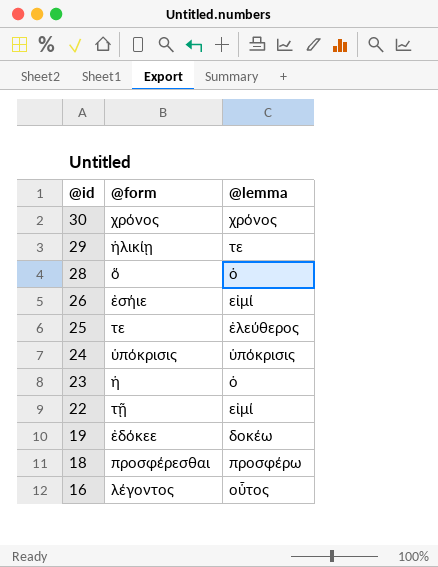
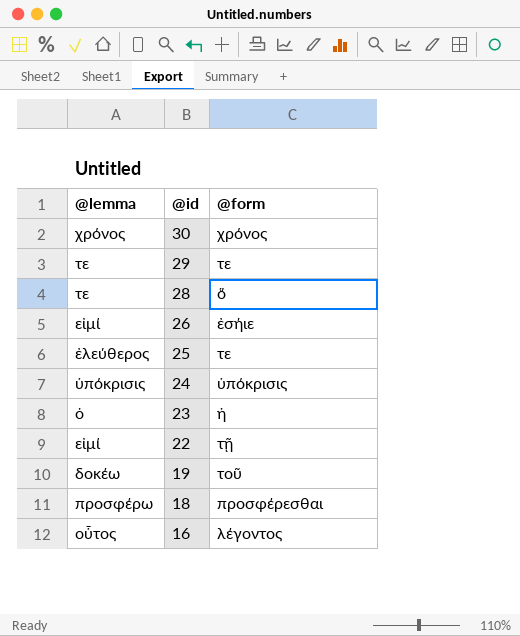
column @lemma | position: 3 -> 1
29 | @form: ἡλικίῃ -> τε
28 | @lemma: ὁ -> τε
19 | @form: ἐδόκεε -> τοῦ

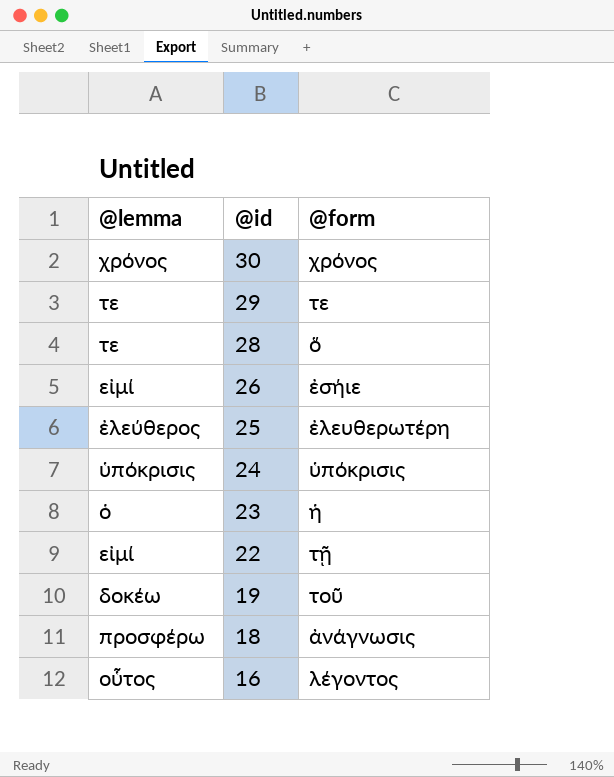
25 | @form: τε -> ἐλευθερωτέρη
18 | @form: προσφέρεσθαι -> ἀνάγνωσις

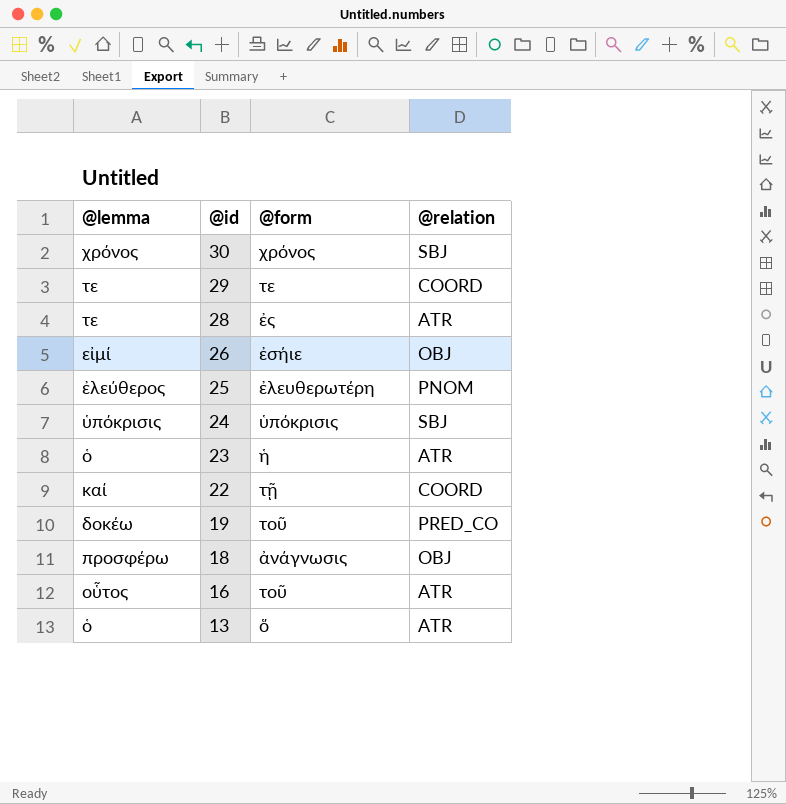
column @relation | position: none -> 4
28 | @form: ὅ -> ἐς
22 | @lemma: εἰμί -> καί
16 | @form: λέγοντος -> τοῦ
row 13: none -> ὁ | ὅ | ATR

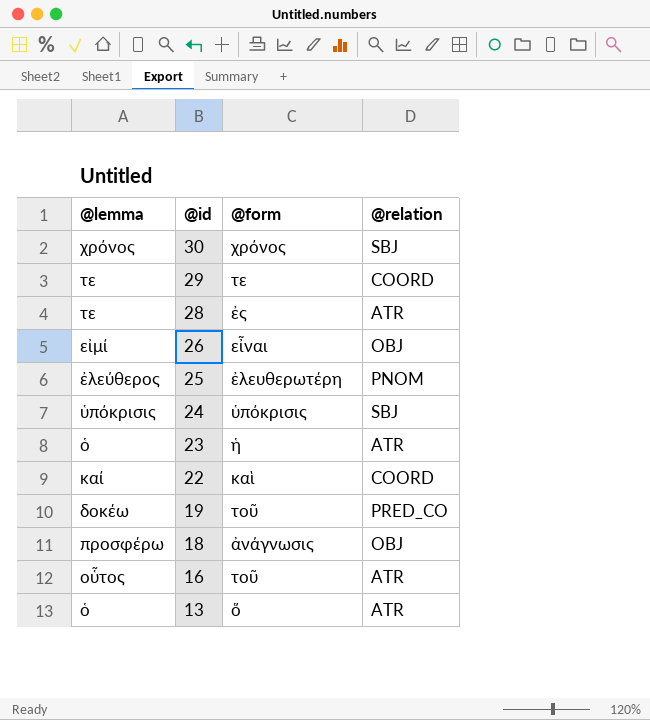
26 | @form: ἐσήιε -> εἶναι
22 | @form: τῇ -> καὶ

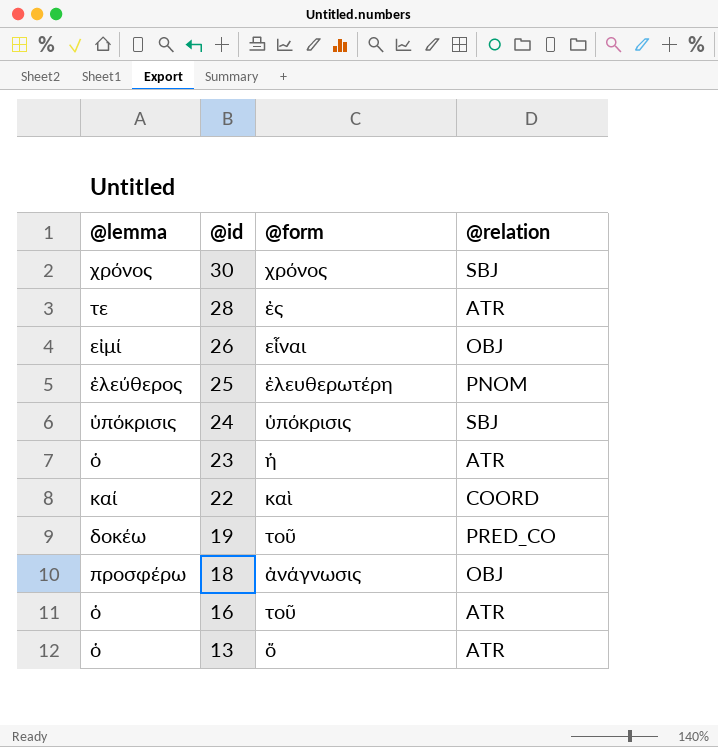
row 29: τε | τε | COORD -> none
16 | @lemma: οὗτος -> ὁ

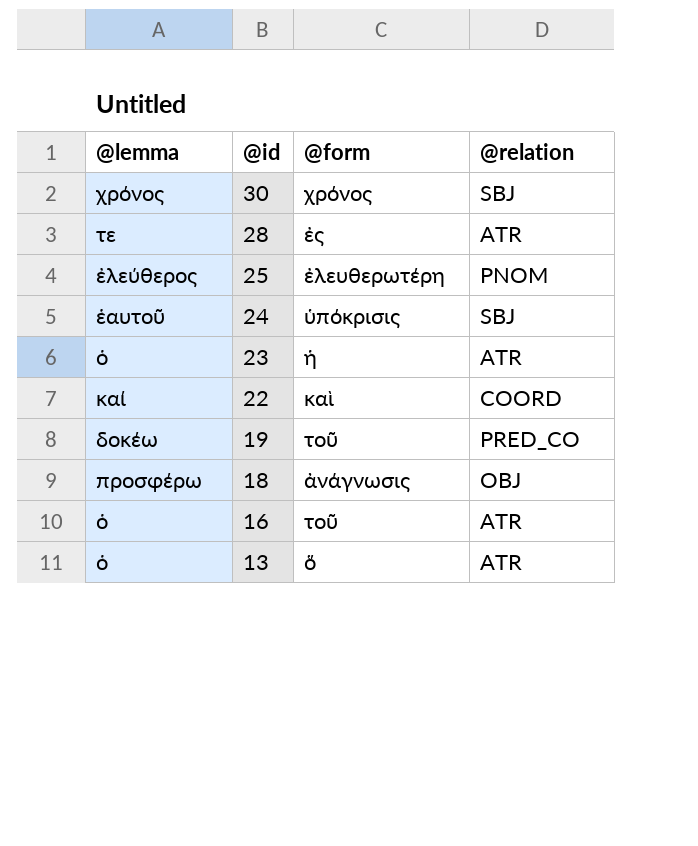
row 26: εἰμί | εἶναι | OBJ -> none
24 | @lemma: ὑπόκρισις -> ἑαυτοῦ

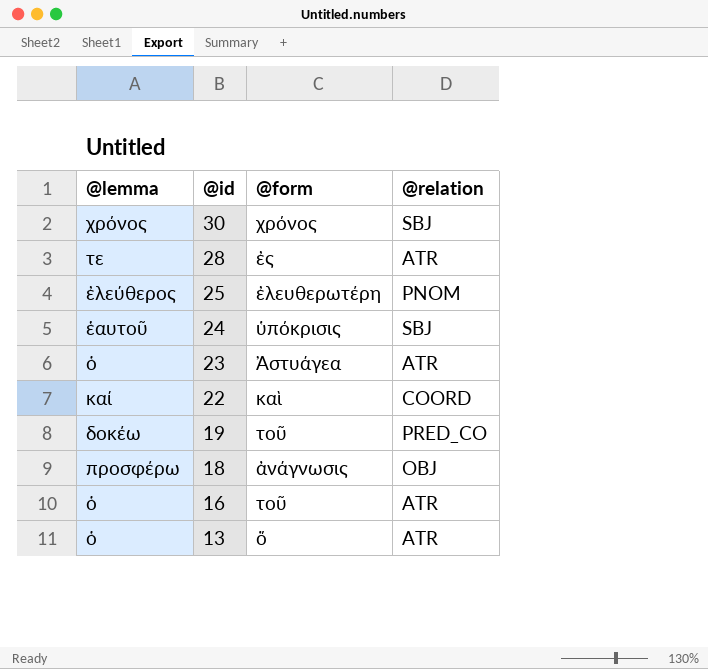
23 | @form: ἡ -> Ἀστυάγεα

